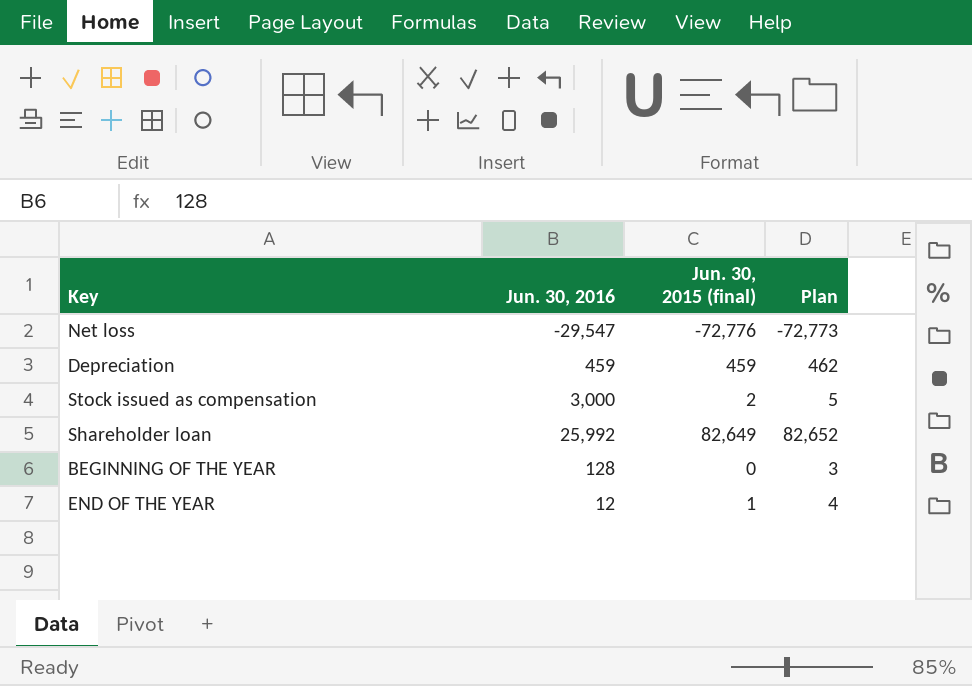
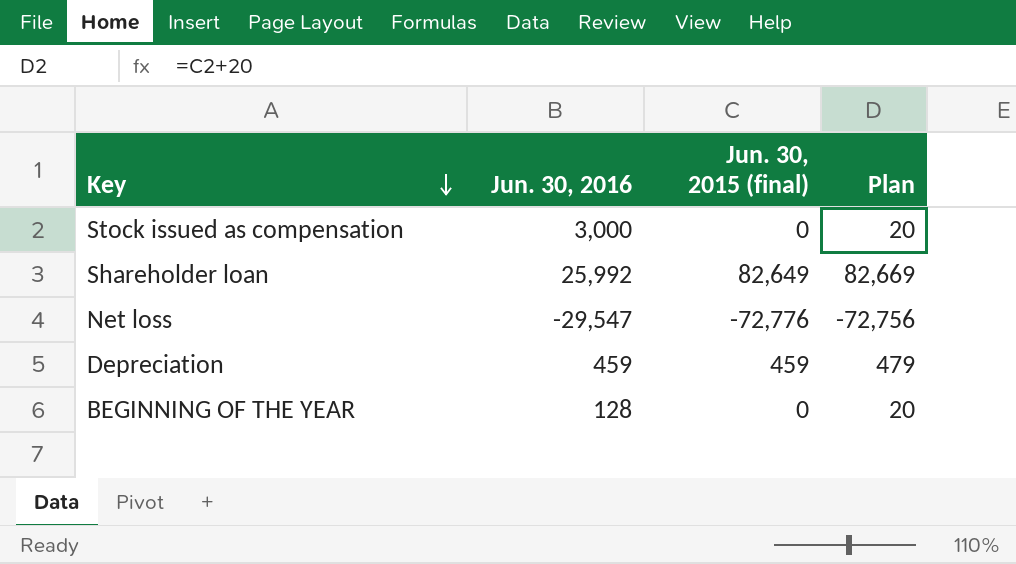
row order: none -> Key descending
column Plan | formula: [Jun. 30, 2015 (final)] + 3 -> [Jun. 30, 2015 (final)] + 20
row END OF THE YEAR: 12 | 1 | 4 -> none
Stock issued as compensation | Jun. 30, 2015 (final): 2 -> 0

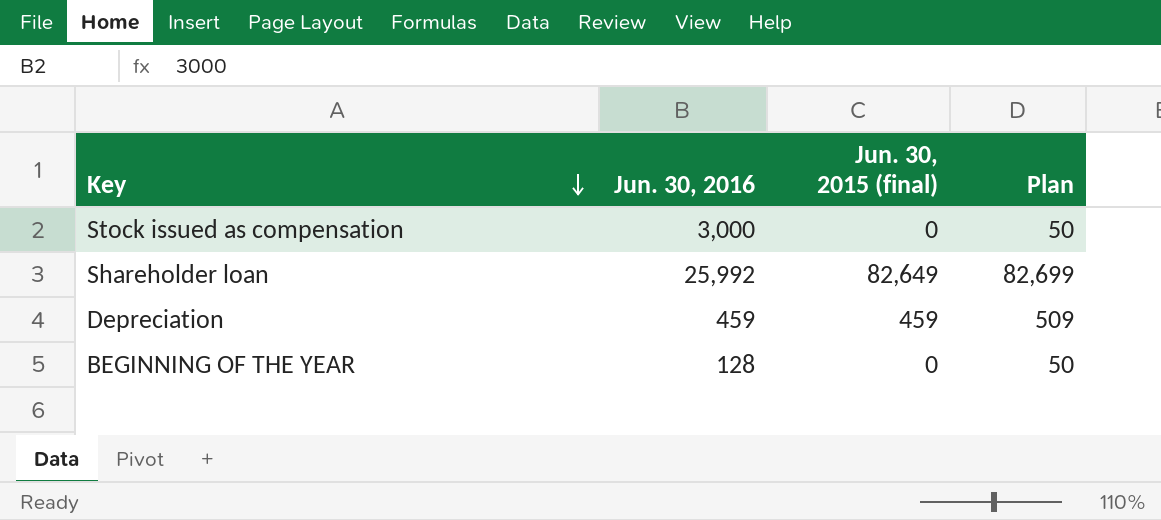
column Plan | formula: [Jun. 30, 2015 (final)] + 20 -> [Jun. 30, 2015 (final)] + 50
row Net loss: -29,547 | -72,776 | -72,756 -> none

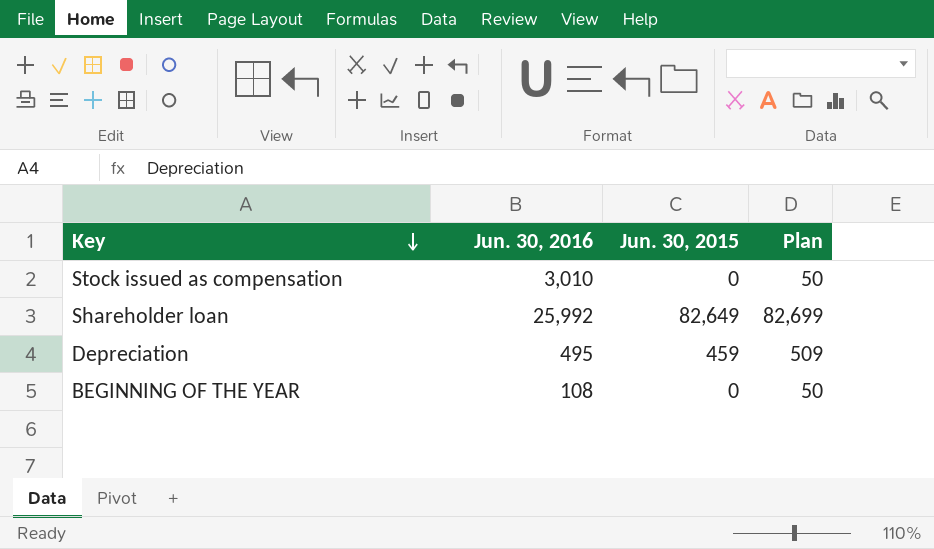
column name: Jun. 30, 2015 (final) -> Jun. 30, 2015
Stock issued as compensation | Jun. 30, 2016: 3,000 -> 3,010
Depreciation | Jun. 30, 2016: 459 -> 495
BEGINNING OF THE YEAR | Jun. 30, 2016: 128 -> 108

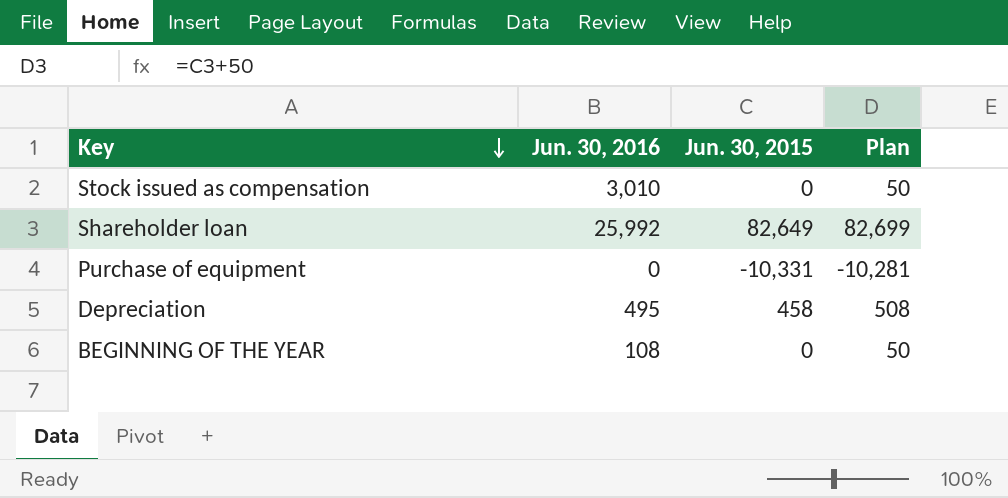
row Purchase of equipment: none -> 0 | -10,331 | -10,281
Depreciation | Jun. 30, 2015: 459 -> 458
Depreciation | Plan: 509 -> 508

